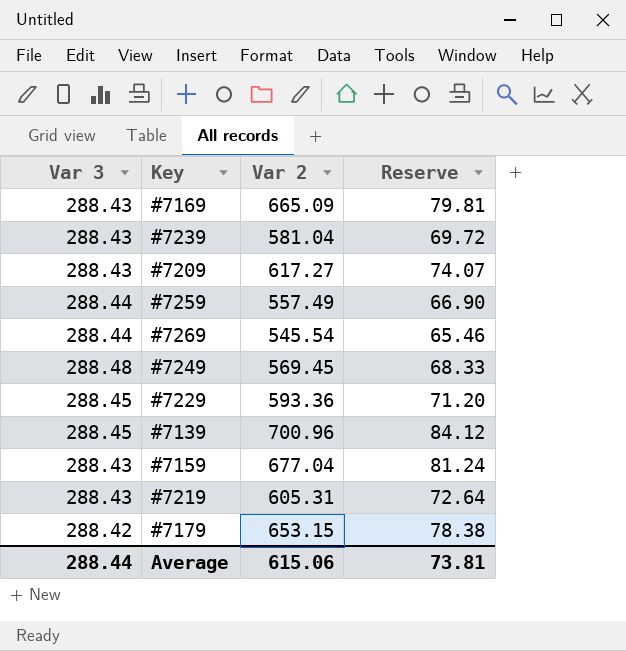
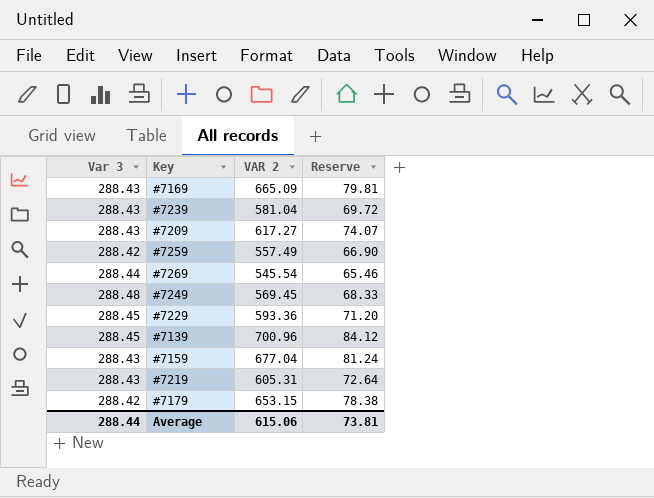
column name: Var 2 -> VAR 2
#7259 | Var 3: 288.44 -> 288.42

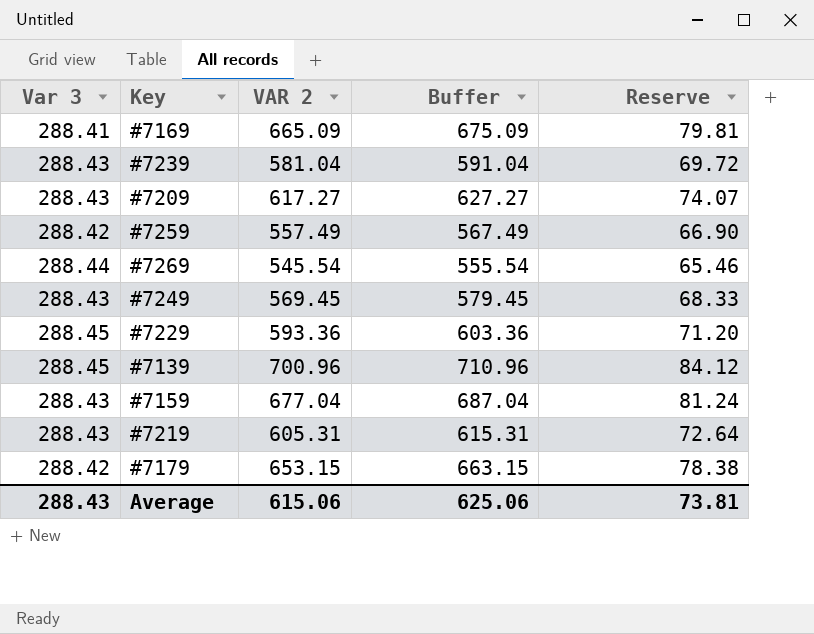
column Buffer | formula: none -> [VAR 2] + 10
#7169 | Var 3: 288.43 -> 288.41
#7249 | Var 3: 288.48 -> 288.43
Average | Var 3: 288.44 -> 288.43

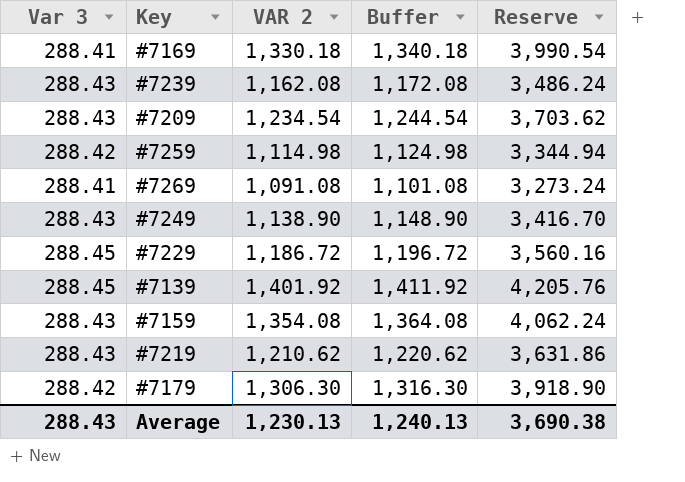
column Reserve | formula: [VAR 2] * 0.12 -> [VAR 2] * 3
#7169 | VAR 2: 665.09 -> 1,330.18
#7169 | Buffer: 675.09 -> 1,340.18
#7239 | VAR 2: 581.04 -> 1,162.08
#7239 | Buffer: 591.04 -> 1,172.08
#7209 | VAR 2: 617.27 -> 1,234.54
#7209 | Buffer: 627.27 -> 1,244.54
#7259 | VAR 2: 557.49 -> 1,114.98
#7259 | Buffer: 567.49 -> 1,124.98
#7269 | Var 3: 288.44 -> 288.41
#7269 | VAR 2: 545.54 -> 1,091.08
#7269 | Buffer: 555.54 -> 1,101.08
#7249 | VAR 2: 569.45 -> 1,138.90
#7249 | Buffer: 579.45 -> 1,148.90
#7229 | VAR 2: 593.36 -> 1,186.72
#7229 | Buffer: 603.36 -> 1,196.72
#7139 | VAR 2: 700.96 -> 1,401.92
#7139 | Buffer: 710.96 -> 1,411.92
#7159 | VAR 2: 677.04 -> 1,354.08
#7159 | Buffer: 687.04 -> 1,364.08
#7219 | VAR 2: 605.31 -> 1,210.62
#7219 | Buffer: 615.31 -> 1,220.62
#7179 | VAR 2: 653.15 -> 1,306.30
#7179 | Buffer: 663.15 -> 1,316.30
Average | VAR 2: 615.06 -> 1,230.13
Average | Buffer: 625.06 -> 1,240.13
Average | Reserve: 73.81 -> 3,690.38

